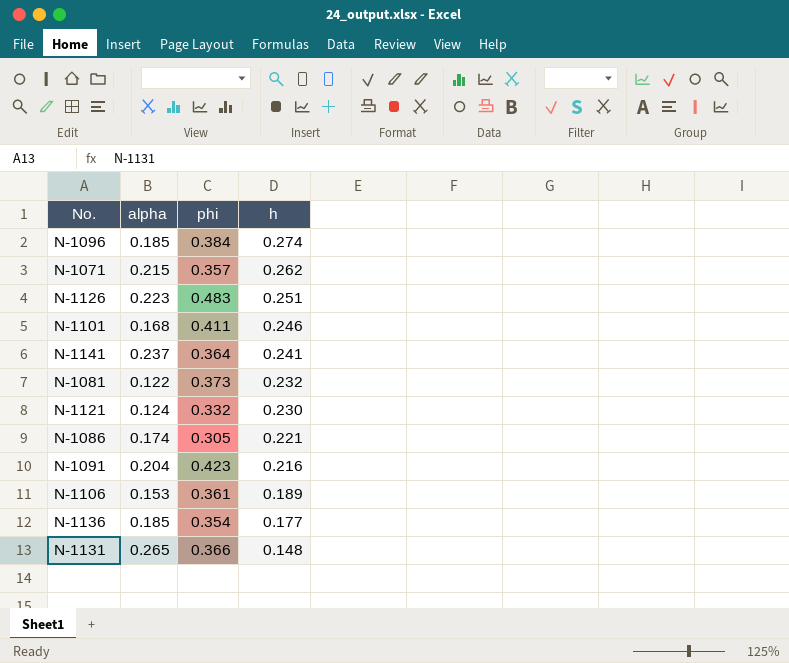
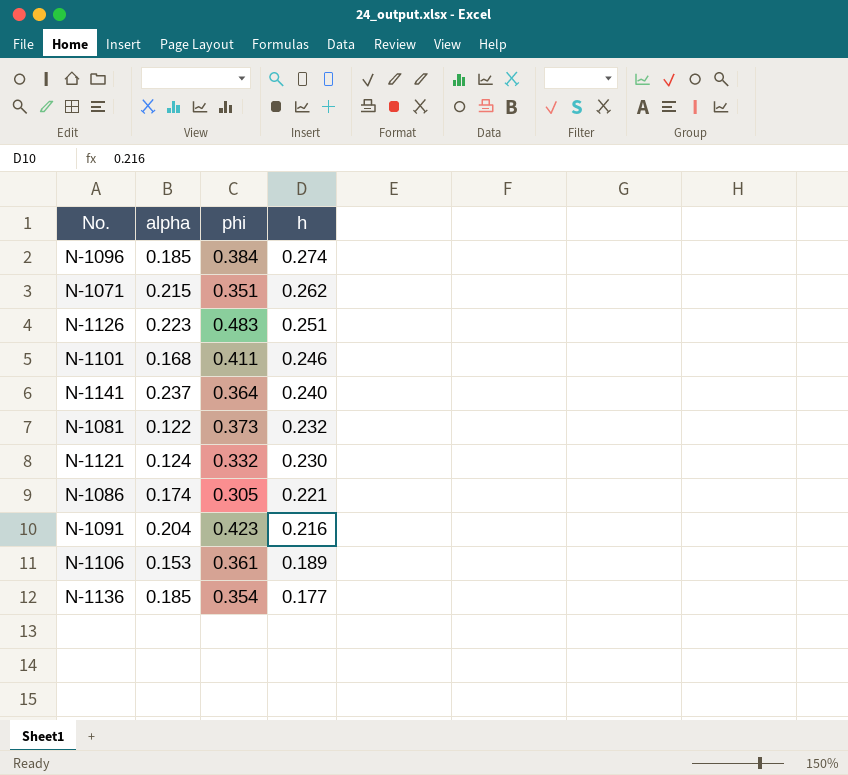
row N-1131: 0.265 | 0.366 | 0.148 -> none
N-1071 | phi: 0.357 -> 0.351
N-1141 | h: 0.241 -> 0.240

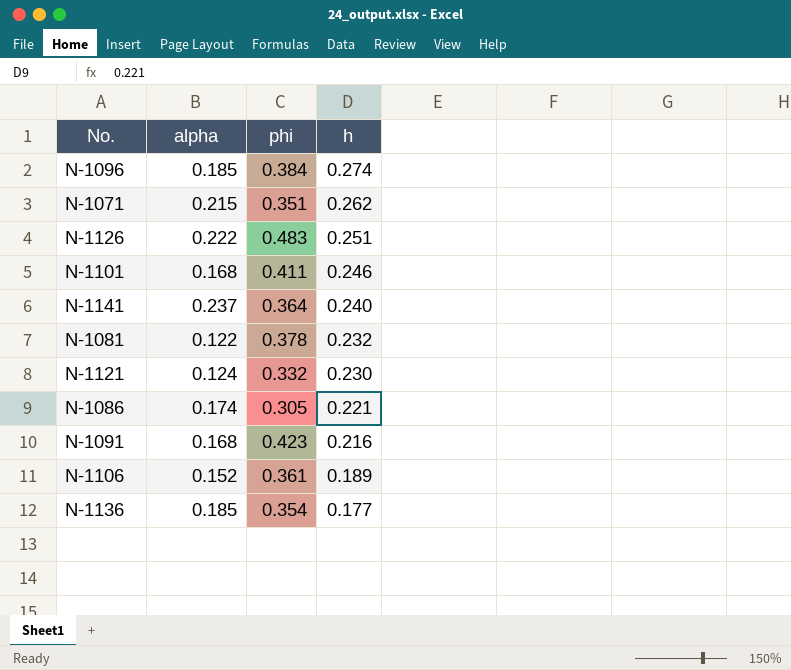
N-1126 | alpha: 0.223 -> 0.222
N-1081 | phi: 0.373 -> 0.378
N-1091 | alpha: 0.204 -> 0.168
N-1106 | alpha: 0.153 -> 0.152

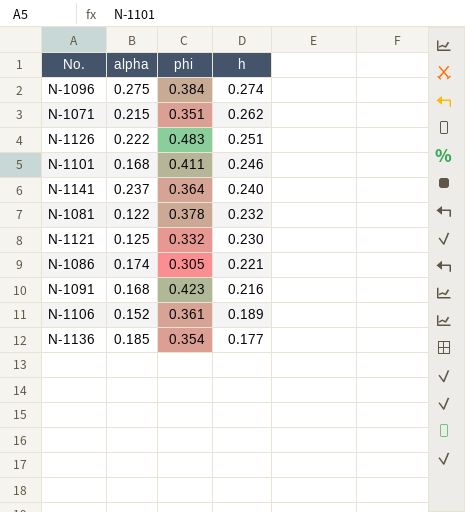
N-1096 | alpha: 0.185 -> 0.275
N-1121 | alpha: 0.124 -> 0.125

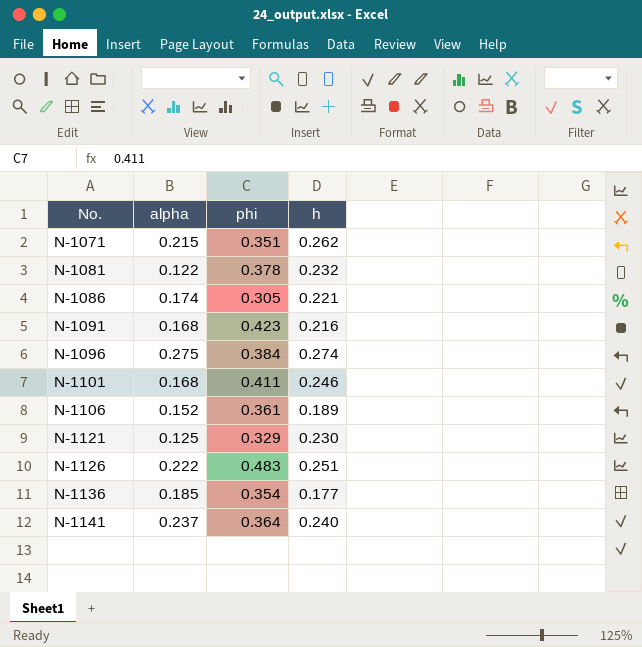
row order: h descending -> No. ascending
N-1121 | phi: 0.332 -> 0.329

